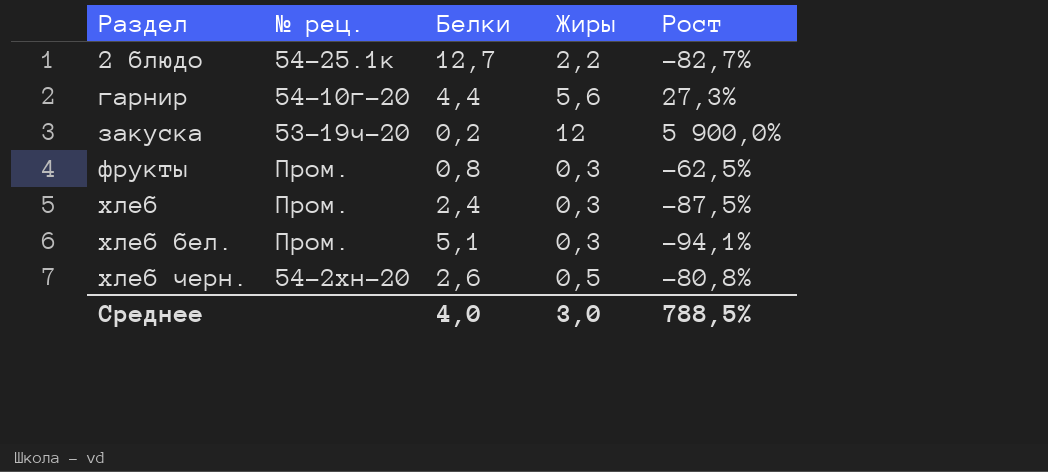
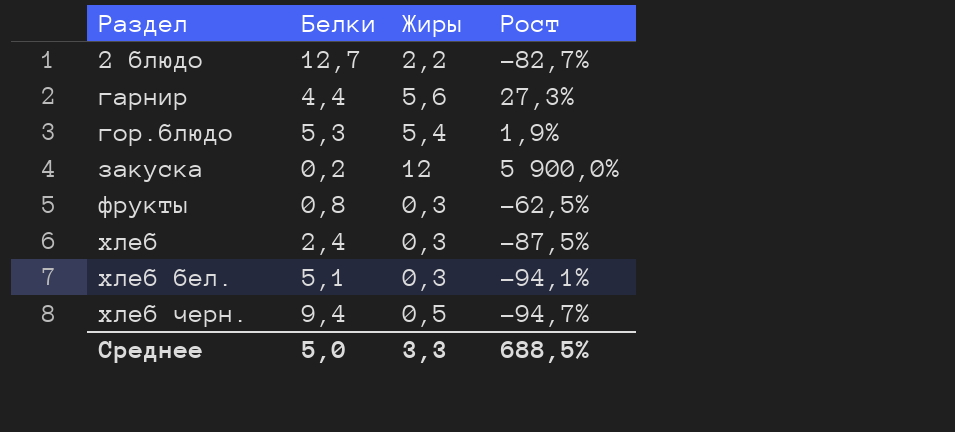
column № рец. | position: 2 -> none
row гор.блюдо: none -> 5,3 | 5,4 | 1,9%
хлеб черн. | Белки: 2,6 -> 9,4
хлеб черн. | Рост: -80,8% -> -94,7%
Среднее | Белки: 4,0 -> 5,0
Среднее | Жиры: 3,0 -> 3,3
Среднее | Рост: 788,5% -> 688,5%

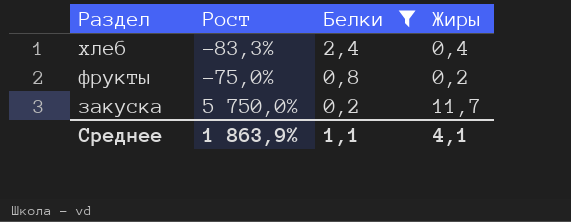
filter: none -> Белки <= 2,4
row order: Раздел ascending -> Раздел descending
column Рост | position: 4 -> 2
хлеб | Рост: -87,5% -> -83,3%
хлеб | Жиры: 0,3 -> 0,4
фрукты | Рост: -62,5% -> -75,0%
фрукты | Жиры: 0,3 -> 0,2
закуска | Рост: 5 900,0% -> 5 750,0%
закуска | Жиры: 12 -> 11,7
Среднее | Рост: 688,5% -> 1 863,9%
Среднее | Белки: 5,0 -> 1,1
Среднее | Жиры: 3,3 -> 4,1

